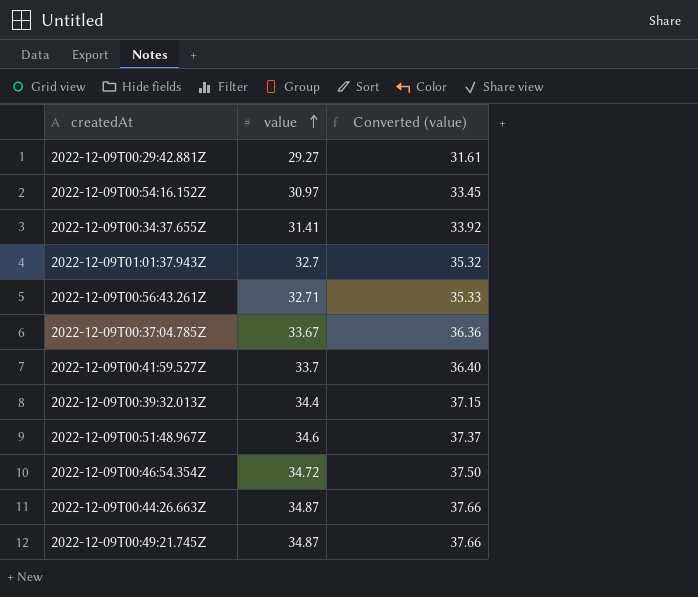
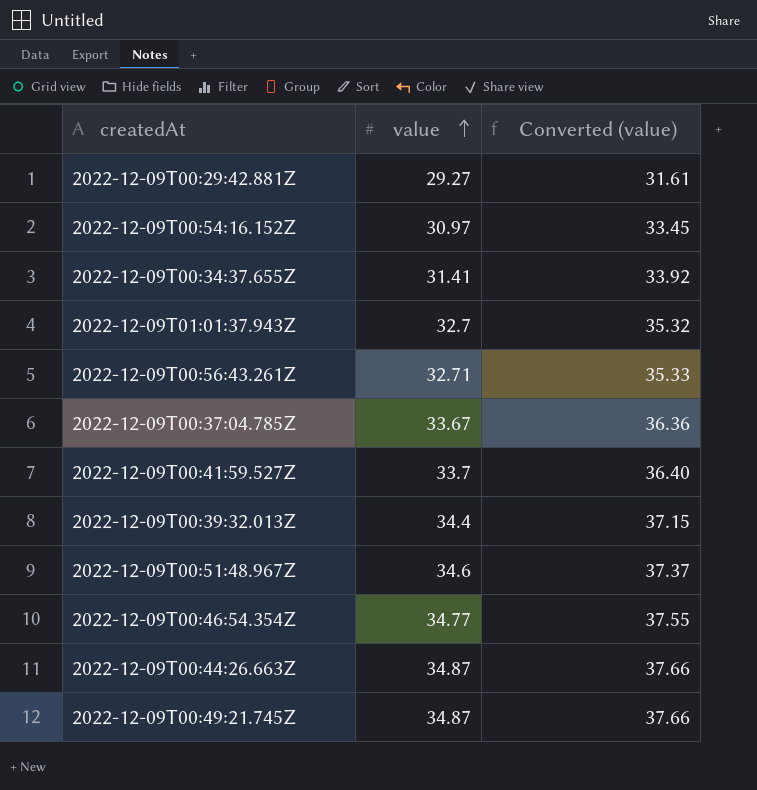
2022-12-09T00:46:54.354Z | value: 34.72 -> 34.77
2022-12-09T00:46:54.354Z | Converted (value): 37.50 -> 37.55

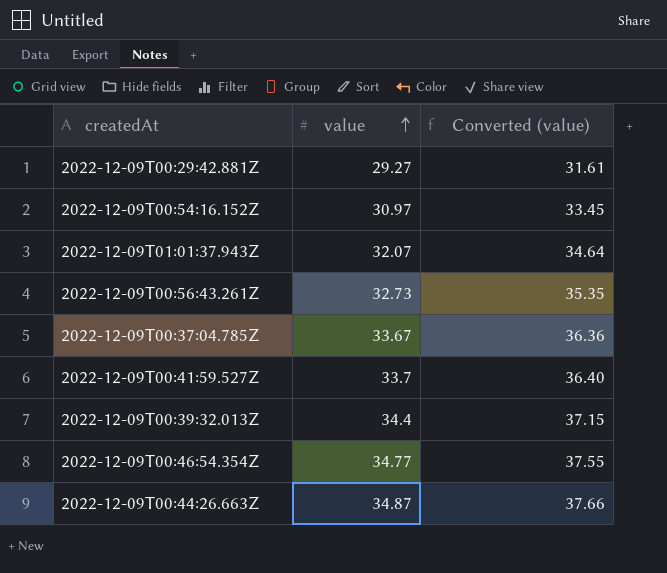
row 2022-12-09T00:34:37.655Z: 31.41 | 33.92 -> none
row 2022-12-09T00:51:48.967Z: 34.6 | 37.37 -> none
row 2022-12-09T00:49:21.745Z: 34.87 | 37.66 -> none
2022-12-09T01:01:37.943Z | value: 32.7 -> 32.07
2022-12-09T01:01:37.943Z | Converted (value): 35.32 -> 34.64
2022-12-09T00:56:43.261Z | value: 32.71 -> 32.73
2022-12-09T00:56:43.261Z | Converted (value): 35.33 -> 35.35

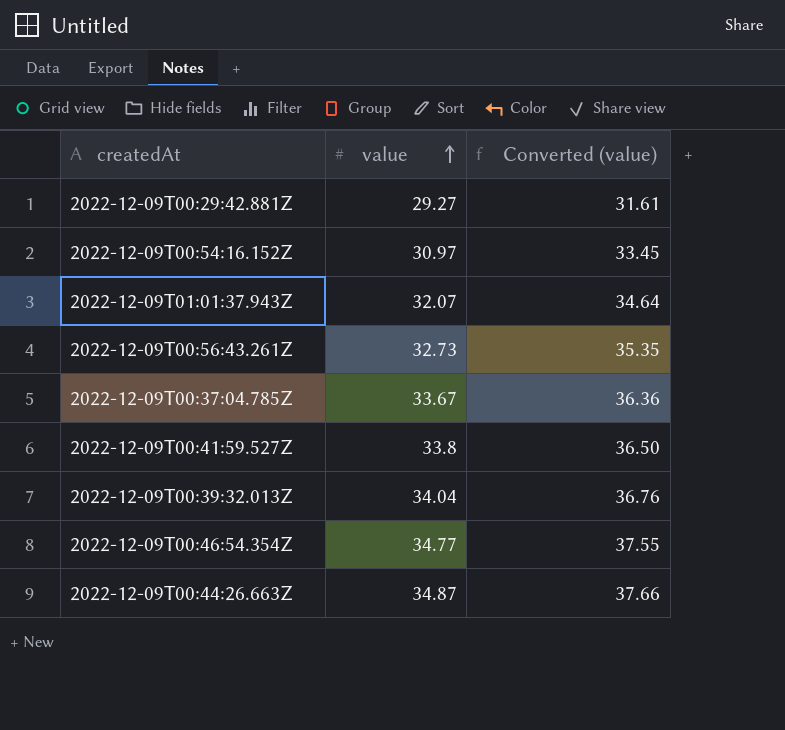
2022-12-09T00:41:59.527Z | value: 33.7 -> 33.8
2022-12-09T00:41:59.527Z | Converted (value): 36.40 -> 36.50
2022-12-09T00:39:32.013Z | value: 34.4 -> 34.04
2022-12-09T00:39:32.013Z | Converted (value): 37.15 -> 36.76

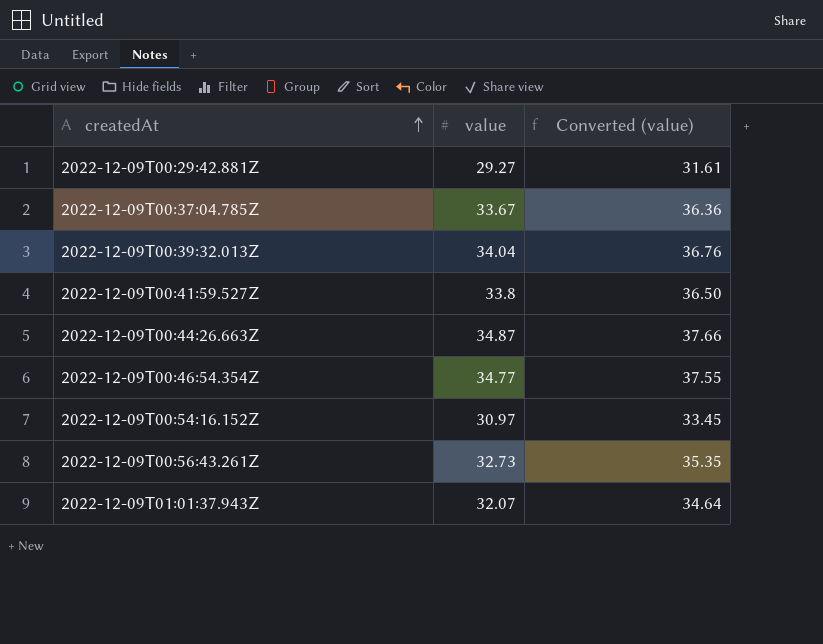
row order: value ascending -> createdAt ascending

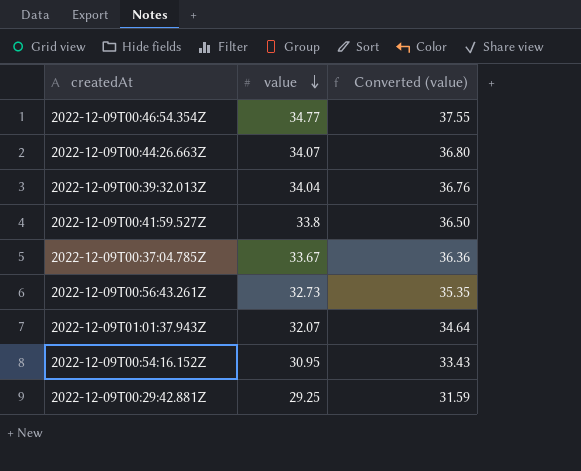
row order: createdAt ascending -> value descending
2022-12-09T00:44:26.663Z | value: 34.87 -> 34.07
2022-12-09T00:44:26.663Z | Converted (value): 37.66 -> 36.80
2022-12-09T00:54:16.152Z | value: 30.97 -> 30.95
2022-12-09T00:54:16.152Z | Converted (value): 33.45 -> 33.43
2022-12-09T00:29:42.881Z | value: 29.27 -> 29.25
2022-12-09T00:29:42.881Z | Converted (value): 31.61 -> 31.59

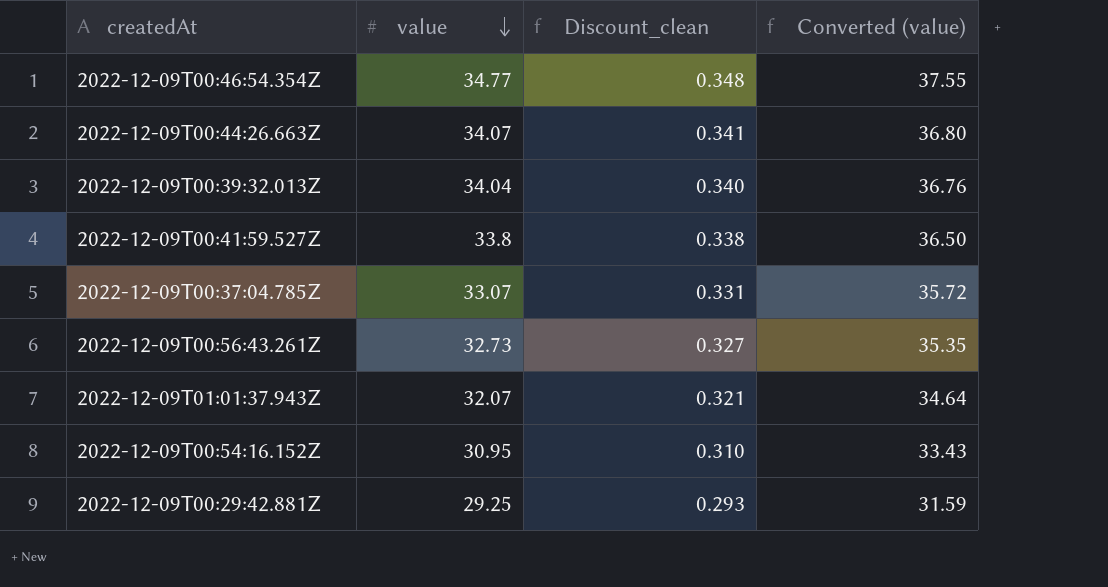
column Discount_clean | formula: none -> [value] * 0.01
2022-12-09T00:37:04.785Z | value: 33.67 -> 33.07
2022-12-09T00:37:04.785Z | Converted (value): 36.36 -> 35.72

